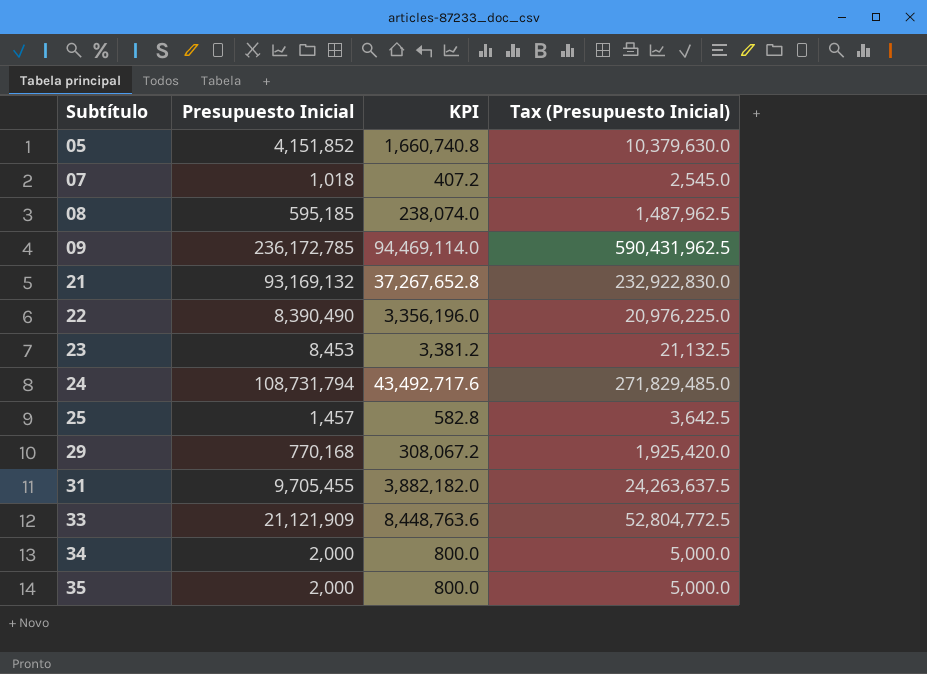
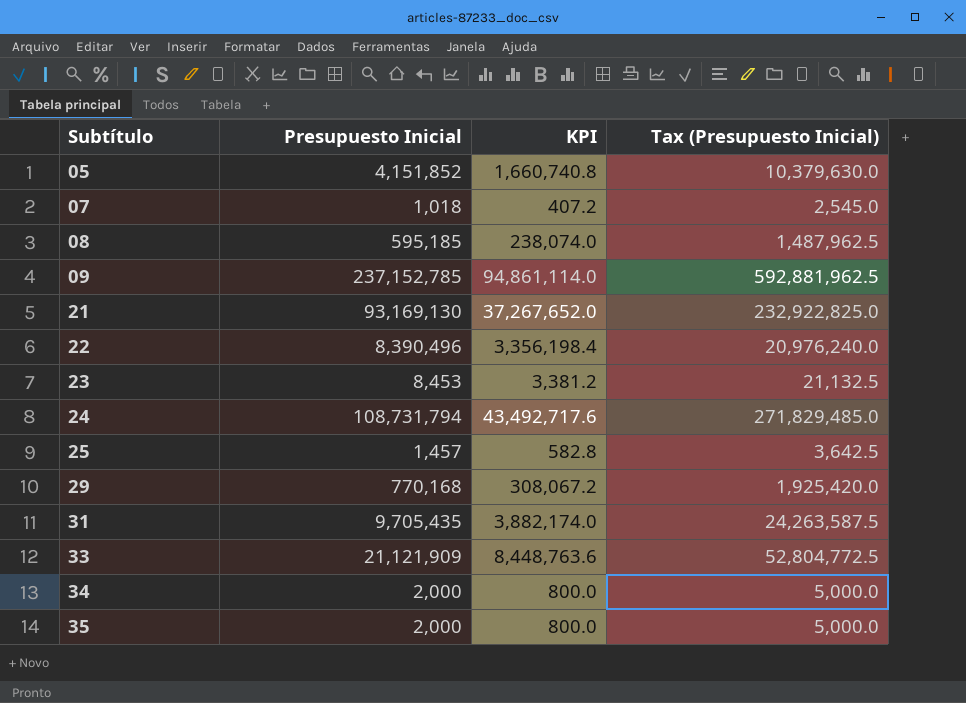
09 | Presupuesto Inicial: 236,172,785 -> 237,152,785
09 | KPI: 94,469,114.0 -> 94,861,114.0
09 | Tax (Presupuesto Inicial): 590,431,962.5 -> 592,881,962.5
21 | Presupuesto Inicial: 93,169,132 -> 93,169,130
21 | KPI: 37,267,652.8 -> 37,267,652.0
21 | Tax (Presupuesto Inicial): 232,922,830.0 -> 232,922,825.0
22 | Presupuesto Inicial: 8,390,490 -> 8,390,496
22 | KPI: 3,356,196.0 -> 3,356,198.4
22 | Tax (Presupuesto Inicial): 20,976,225.0 -> 20,976,240.0
31 | Presupuesto Inicial: 9,705,455 -> 9,705,435
31 | KPI: 3,882,182.0 -> 3,882,174.0
31 | Tax (Presupuesto Inicial): 24,263,637.5 -> 24,263,587.5

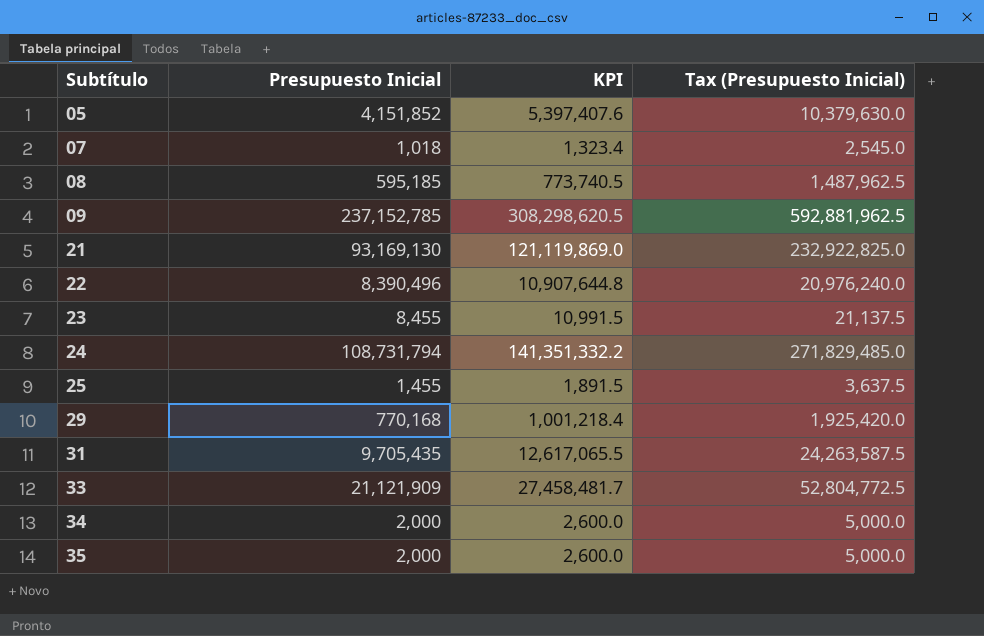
column KPI | formula: [Presupuesto Inicial] * 0.4 -> [Presupuesto Inicial] * 1.3
23 | Presupuesto Inicial: 8,453 -> 8,455
23 | Tax (Presupuesto Inicial): 21,132.5 -> 21,137.5
25 | Presupuesto Inicial: 1,457 -> 1,455
25 | Tax (Presupuesto Inicial): 3,642.5 -> 3,637.5

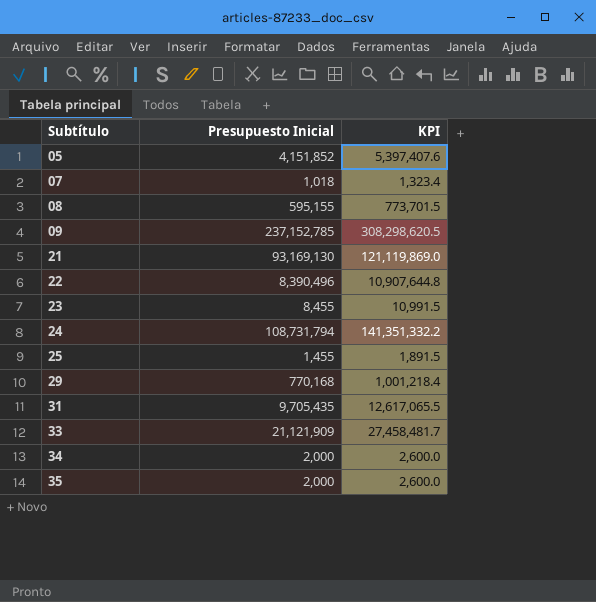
column Tax (Presupuesto Inicial) | formula: [Presupuesto Inicial] * 2.5 -> none
08 | Presupuesto Inicial: 595,185 -> 595,155
08 | KPI: 773,740.5 -> 773,701.5

